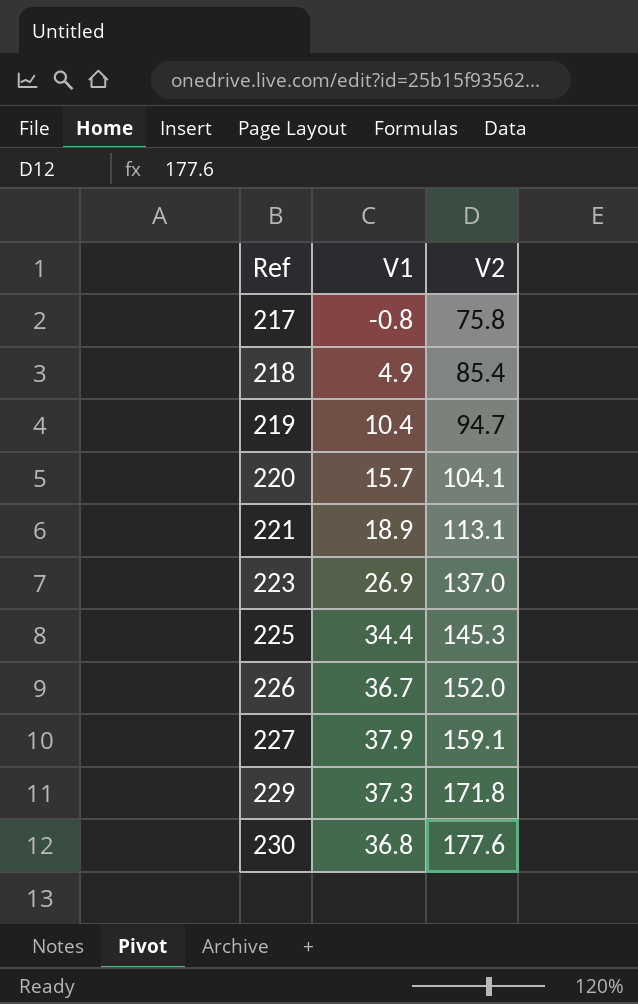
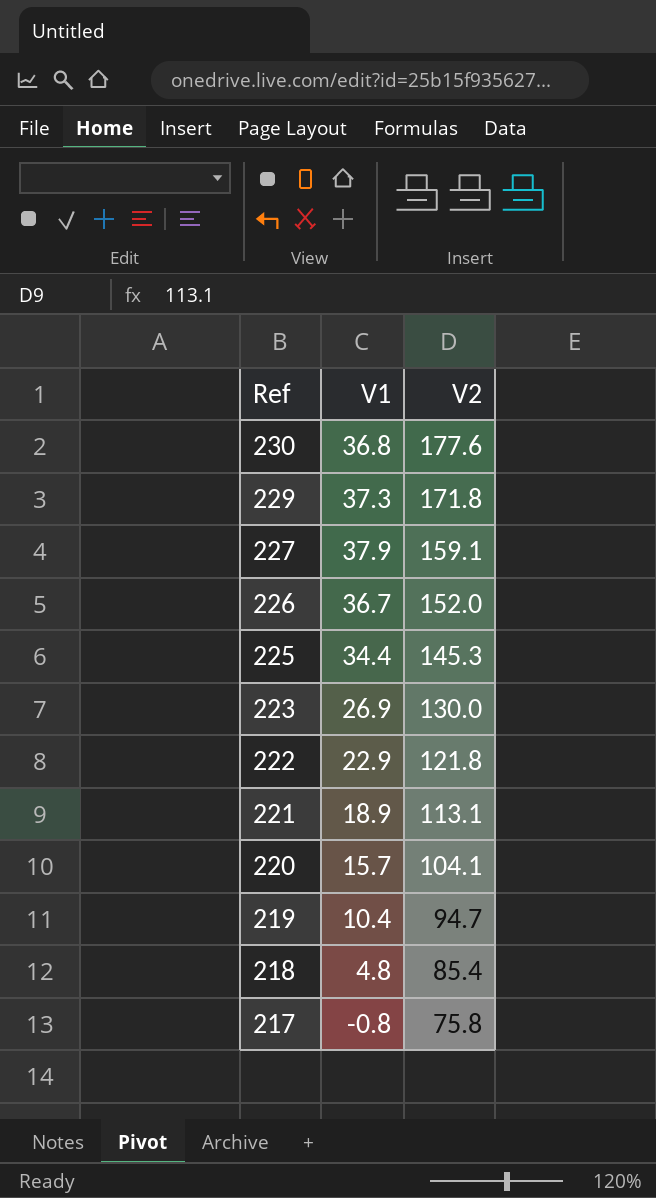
row order: Ref ascending -> Ref descending
223 | V2: 137.0 -> 130.0
row 222: none -> 22.9 | 121.8
218 | V1: 4.9 -> 4.8

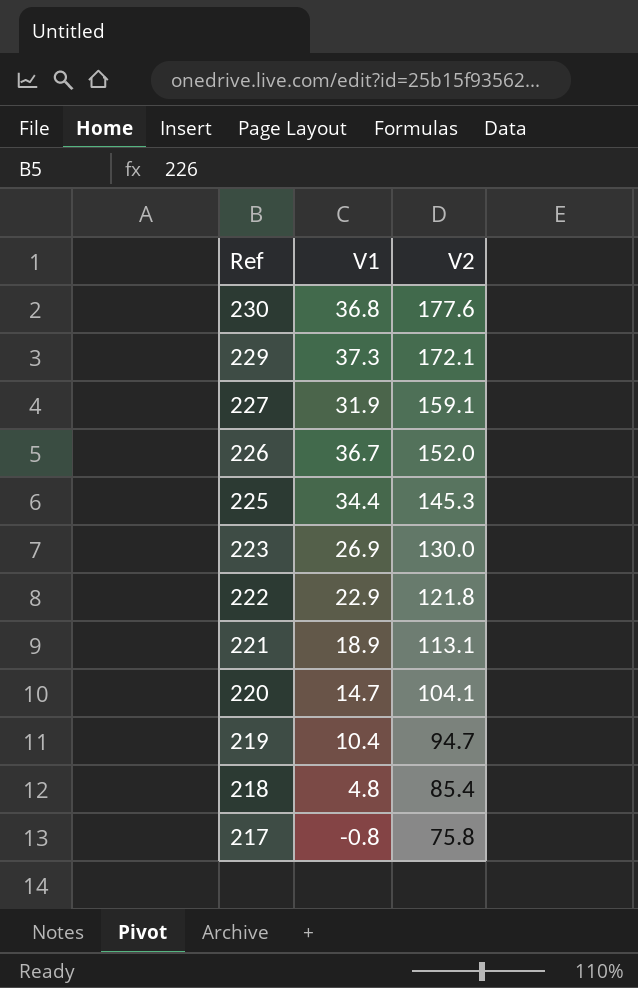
229 | V2: 171.8 -> 172.1
227 | V1: 37.9 -> 31.9
220 | V1: 15.7 -> 14.7

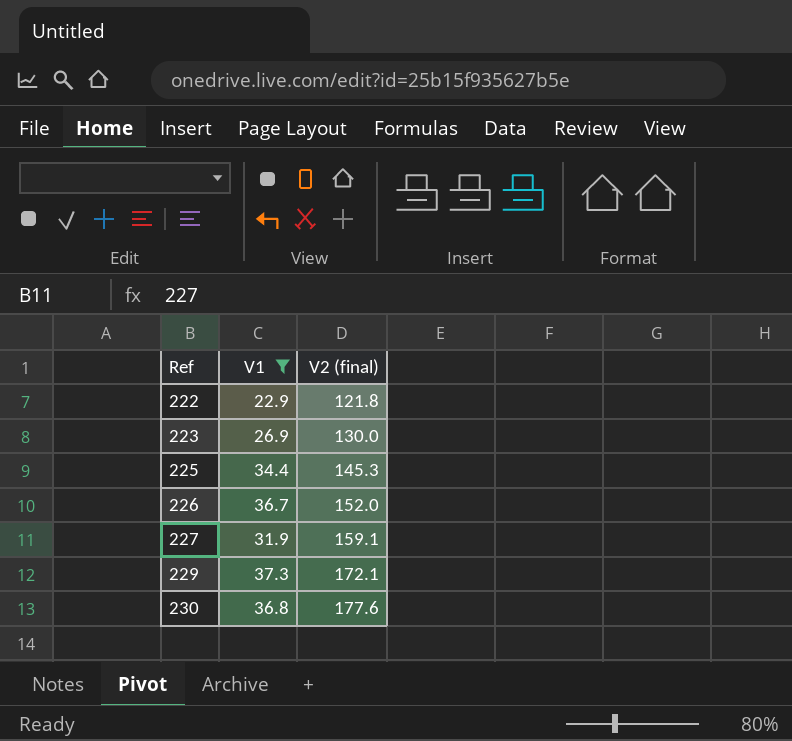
filter: none -> V1 >= 22.9
row order: Ref descending -> Ref ascending
column name: V2 -> V2 (final)

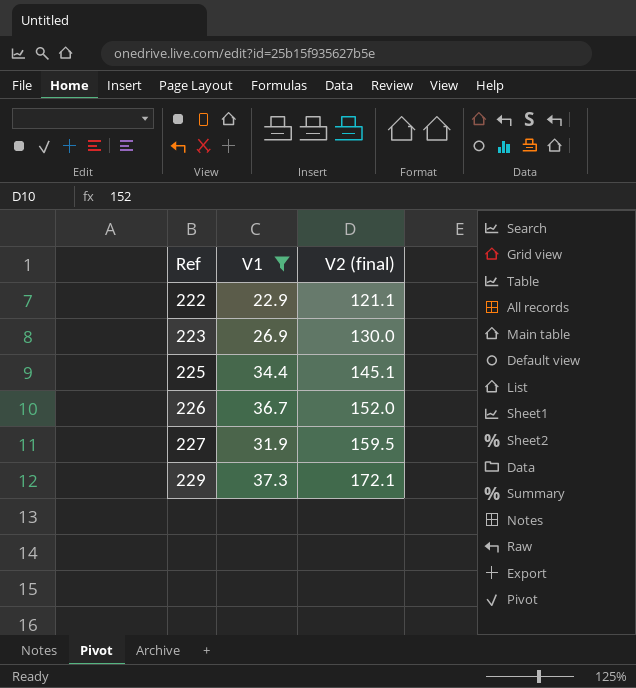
row 230: 36.8 | 177.6 -> none
222 | V2 (final): 121.8 -> 121.1
225 | V2 (final): 145.3 -> 145.1
227 | V2 (final): 159.1 -> 159.5

